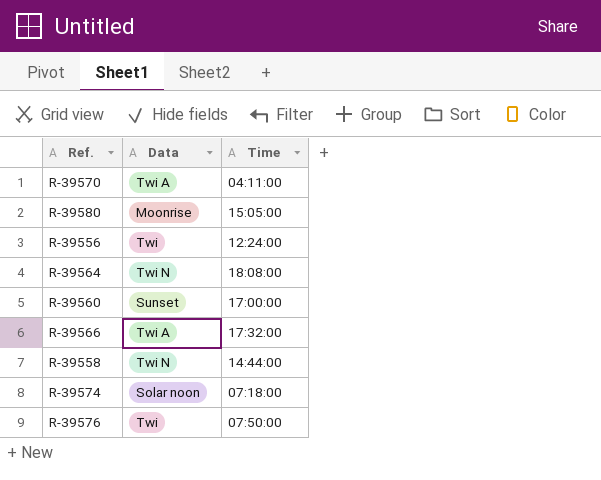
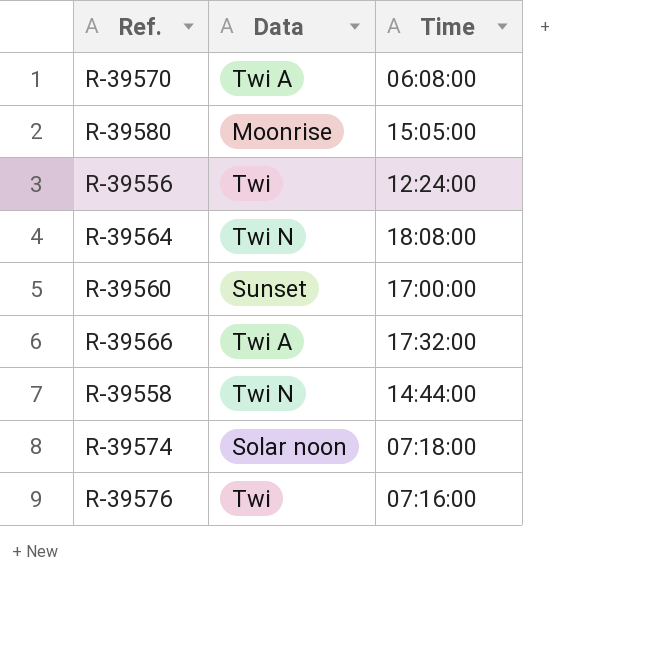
R-39570 | Time: 04:11:00 -> 06:08:00
R-39576 | Time: 07:50:00 -> 07:16:00

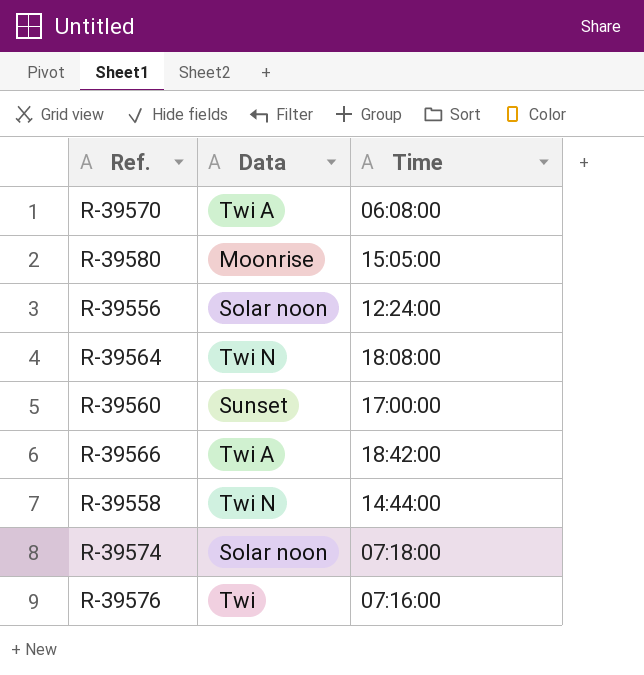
R-39556 | Data: Twi -> Solar noon
R-39566 | Time: 17:32:00 -> 18:42:00

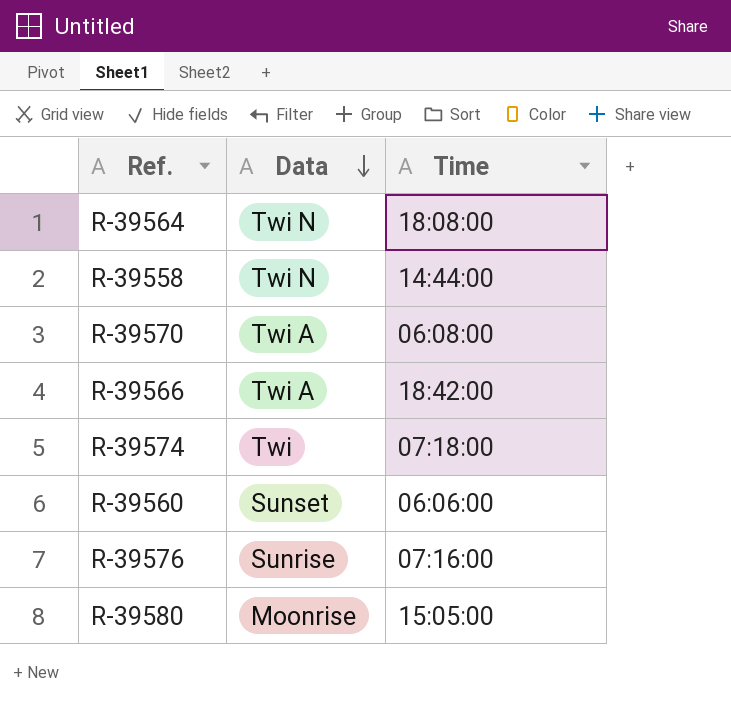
row order: none -> Data descending
row R-39556: Solar noon | 12:24:00 -> none
R-39574 | Data: Solar noon -> Twi
R-39560 | Time: 17:00:00 -> 06:06:00
R-39576 | Data: Twi -> Sunrise

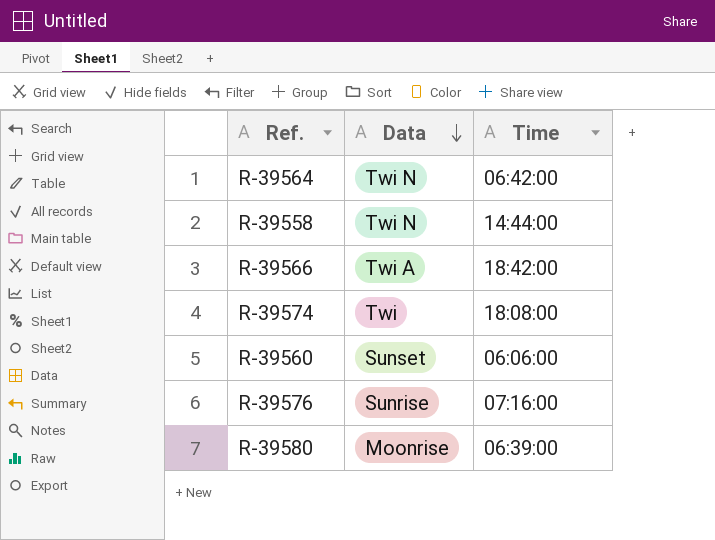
row R-39570: Twi A | 06:08:00 -> none
R-39564 | Time: 18:08:00 -> 06:42:00
R-39574 | Time: 07:18:00 -> 18:08:00
R-39580 | Time: 15:05:00 -> 06:39:00

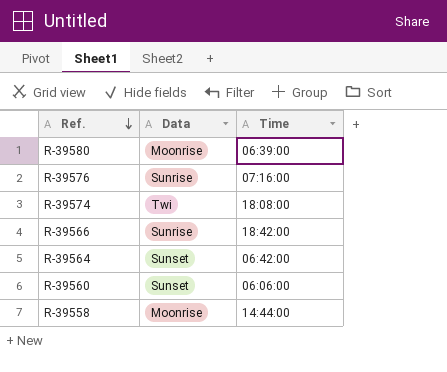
row order: Data descending -> Ref. descending
R-39566 | Data: Twi A -> Sunrise
R-39564 | Data: Twi N -> Sunset
R-39558 | Data: Twi N -> Moonrise

